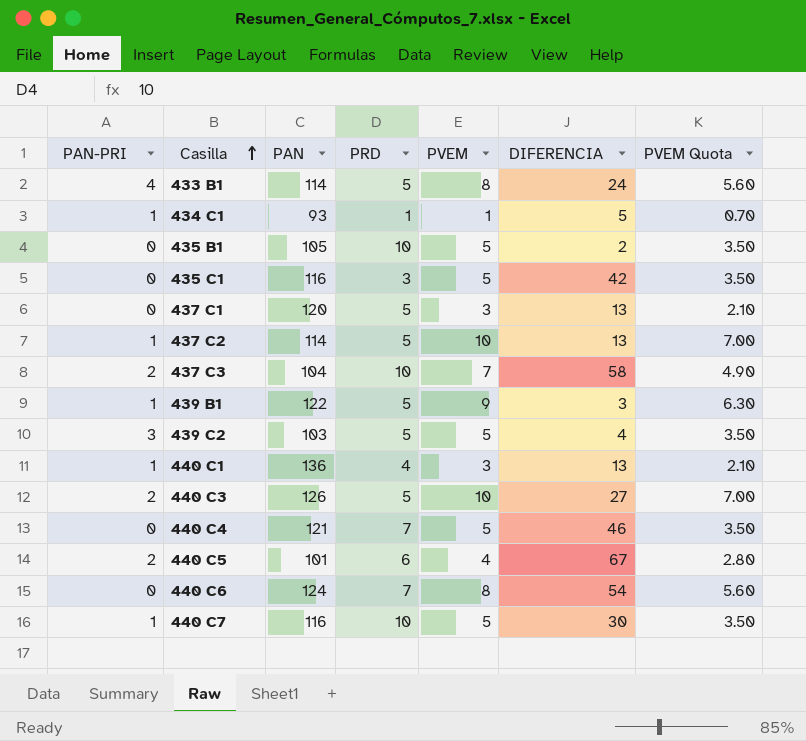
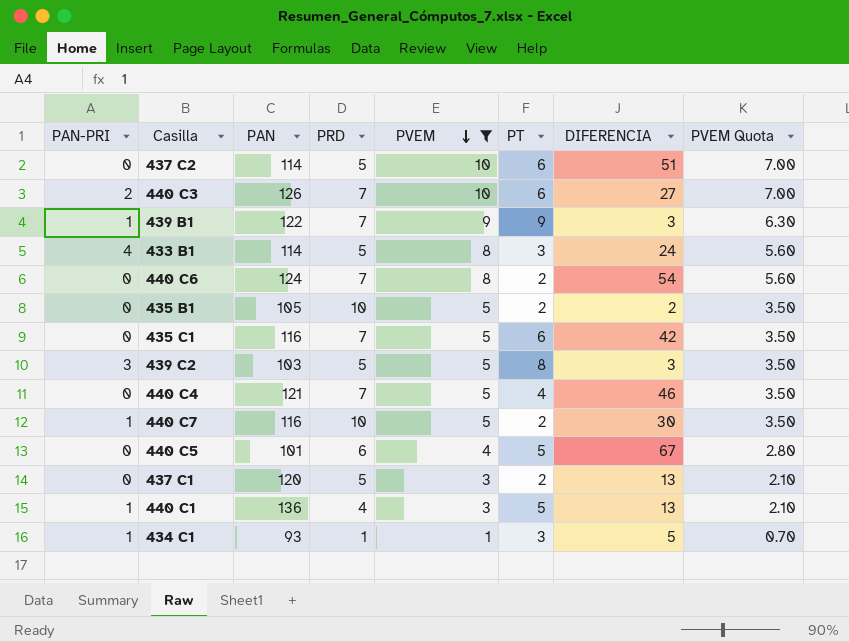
filter: none -> PVEM != 7
row order: Casilla ascending -> PVEM descending
column PT | position: none -> 6
437 C2 | PAN-PRI: 1 -> 0
437 C2 | DIFERENCIA: 13 -> 51
440 C3 | PRD: 5 -> 7
439 B1 | PRD: 5 -> 7
435 C1 | PRD: 3 -> 7
439 C2 | DIFERENCIA: 4 -> 3
440 C5 | PAN-PRI: 2 -> 0

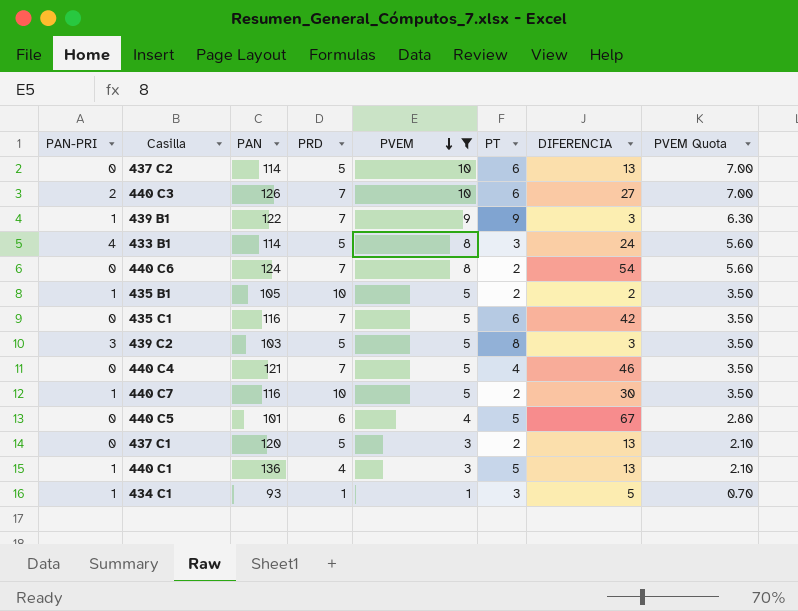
437 C2 | DIFERENCIA: 51 -> 13
435 B1 | PAN-PRI: 0 -> 1

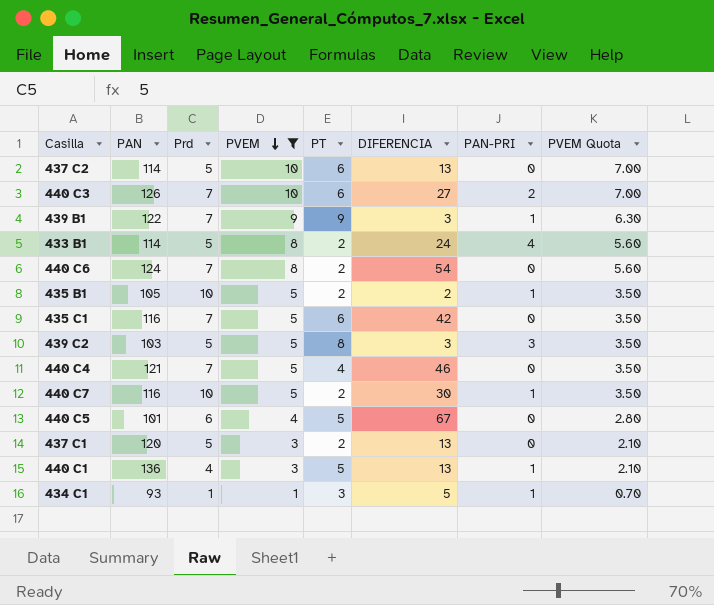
column name: PRD -> Prd
column PAN-PRI | position: 1 -> 7
433 B1 | PT: 3 -> 2

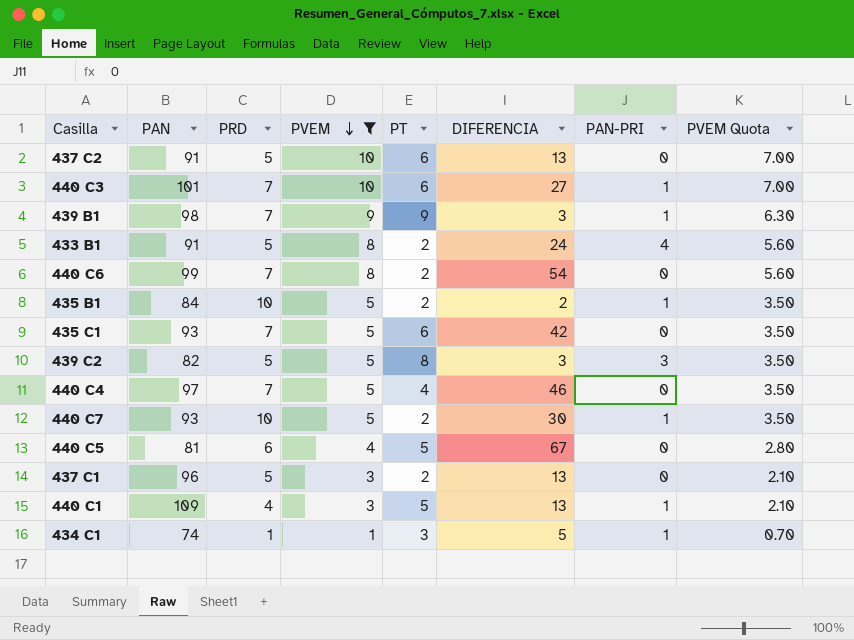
column name: Prd -> PRD
437 C2 | PAN: 114 -> 91
440 C3 | PAN: 126 -> 101
440 C3 | PAN-PRI: 2 -> 1
439 B1 | PAN: 122 -> 98
433 B1 | PAN: 114 -> 91
440 C6 | PAN: 124 -> 99
435 B1 | PAN: 105 -> 84
435 C1 | PAN: 116 -> 93
439 C2 | PAN: 103 -> 82
440 C4 | PAN: 121 -> 97
440 C7 | PAN: 116 -> 93
440 C5 | PAN: 101 -> 81
437 C1 | PAN: 120 -> 96
440 C1 | PAN: 136 -> 109
434 C1 | PAN: 93 -> 74

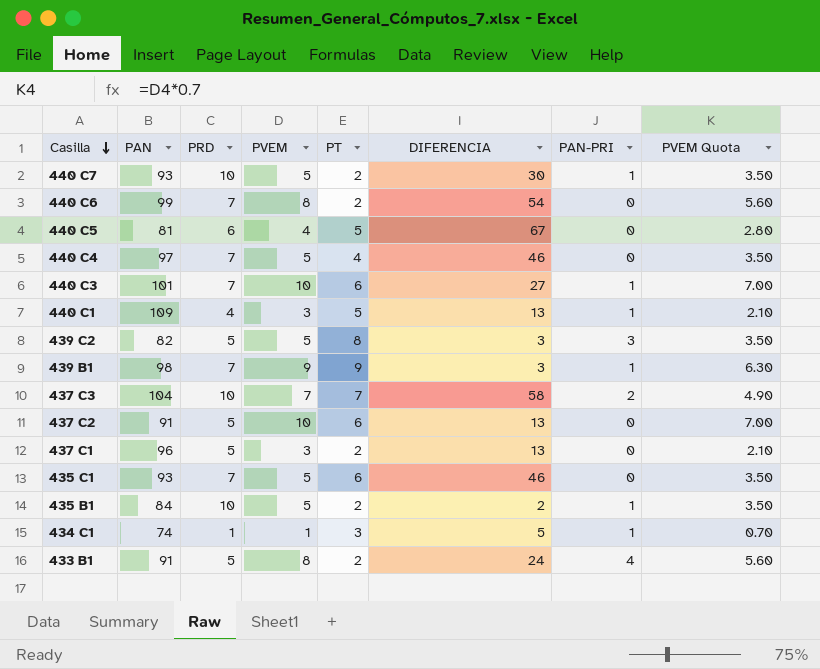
filter: PVEM != 7 -> none
row order: PVEM descending -> Casilla descending
435 C1 | DIFERENCIA: 42 -> 46

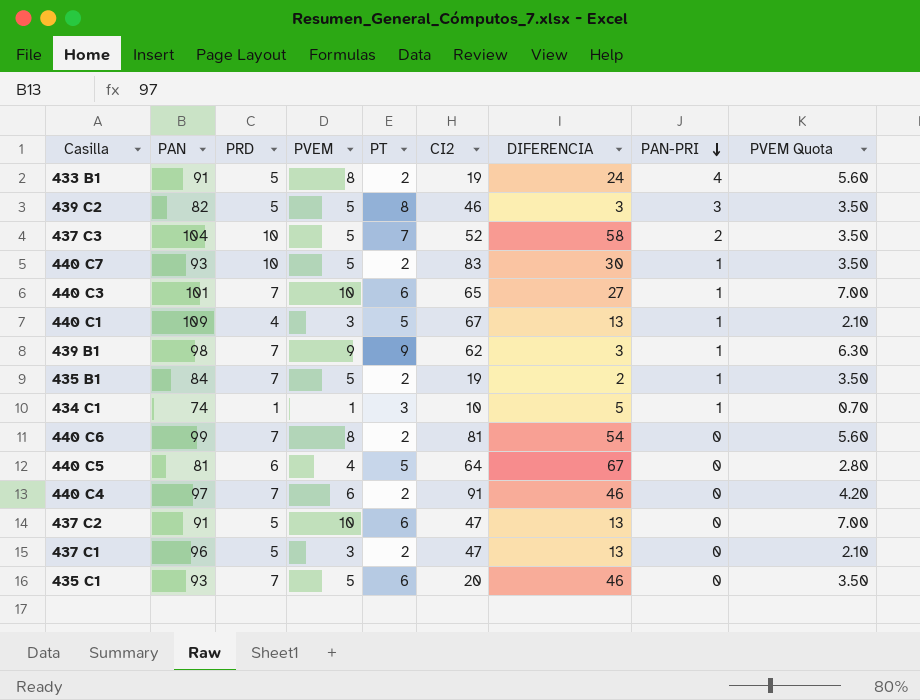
row order: Casilla descending -> PAN-PRI descending
column CI2 | position: none -> 6
437 C3 | PVEM: 7 -> 5
437 C3 | PVEM Quota: 4.90 -> 3.50
435 B1 | PRD: 10 -> 7
440 C4 | PVEM: 5 -> 6
440 C4 | PT: 4 -> 2
440 C4 | PVEM Quota: 3.50 -> 4.20

